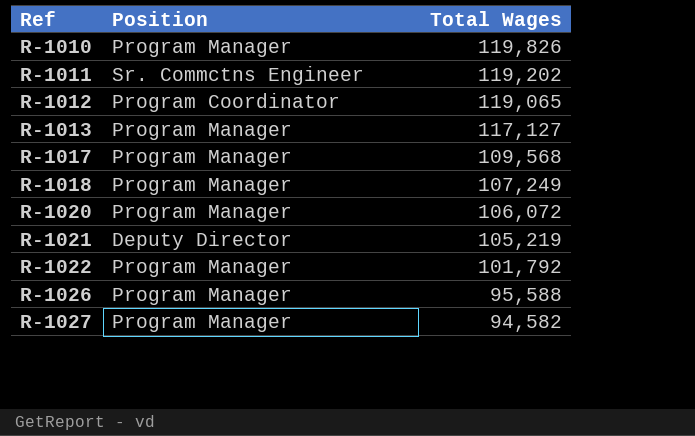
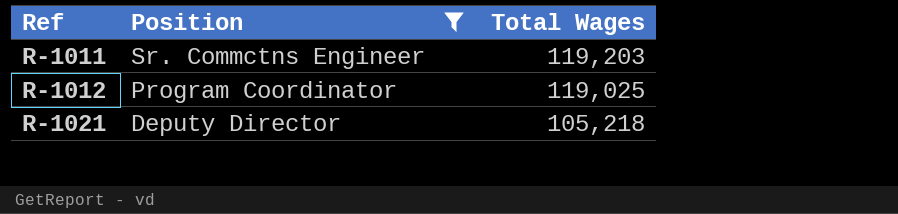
filter: none -> Position != Program Manager
R-1011 | Total Wages: 119,202 -> 119,203
R-1012 | Total Wages: 119,065 -> 119,025
R-1021 | Total Wages: 105,219 -> 105,218

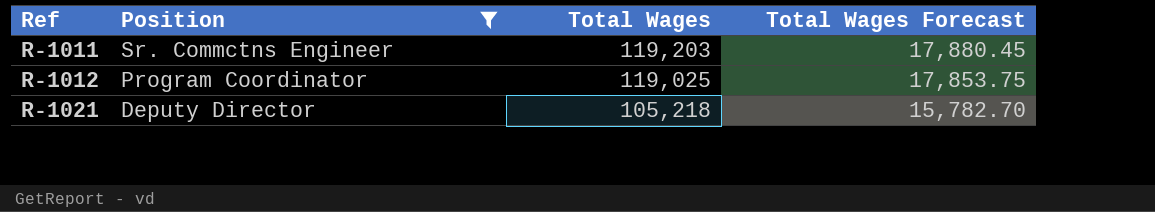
column Total Wages Forecast | formula: none -> [Total Wages] * 0.15

